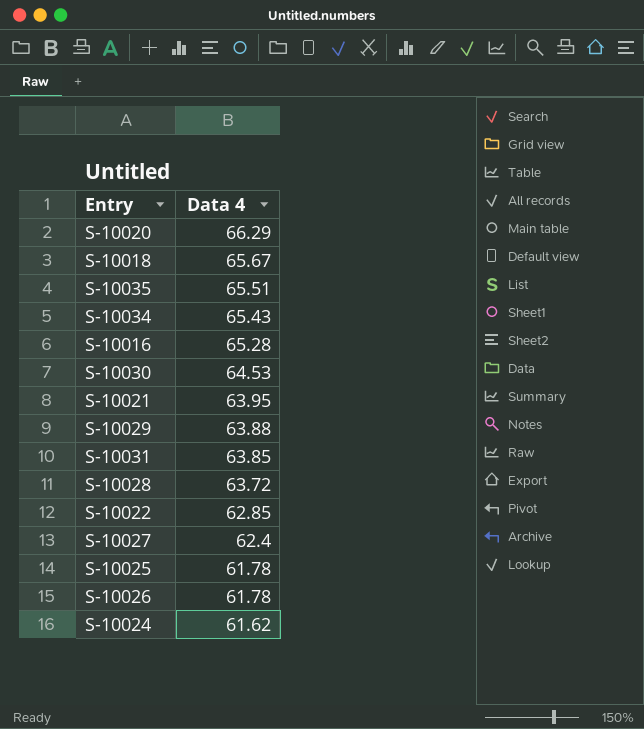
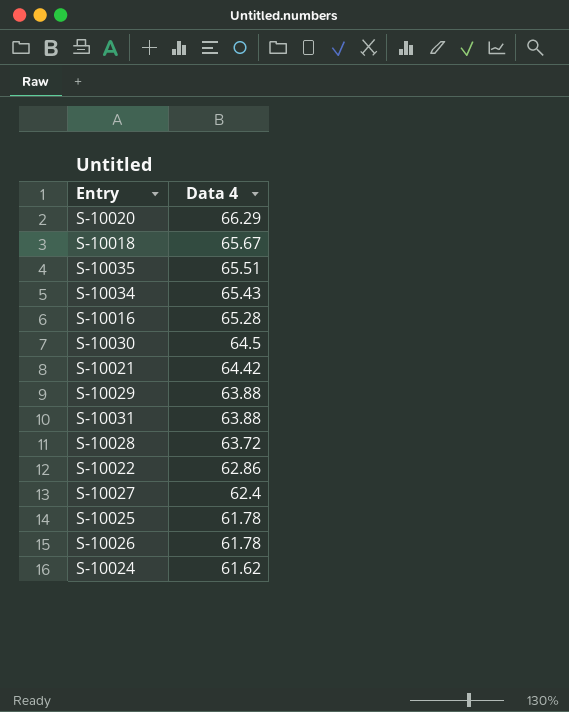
S-10030 | Data 4: 64.53 -> 64.5
S-10021 | Data 4: 63.95 -> 64.42
S-10031 | Data 4: 63.85 -> 63.88
S-10022 | Data 4: 62.85 -> 62.86

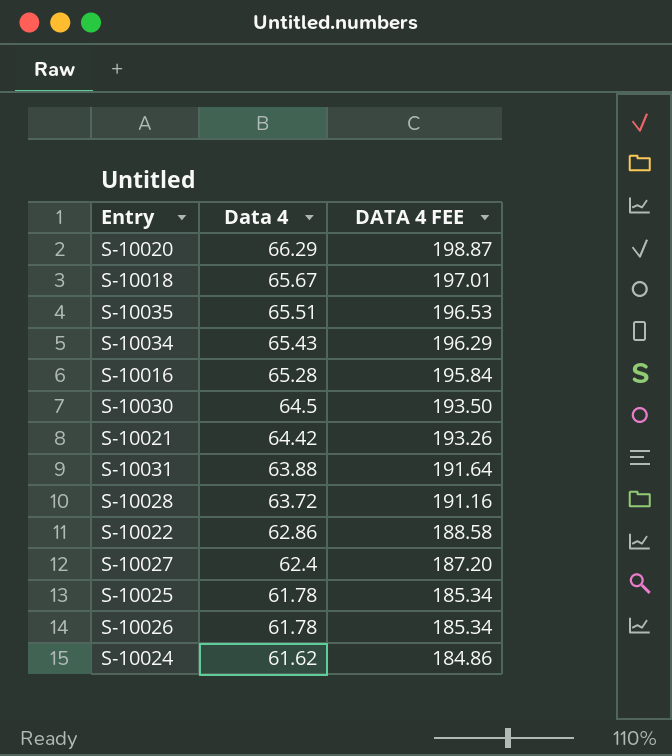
column DATA 4 FEE | formula: none -> [Data 4] * 3
row S-10029: 63.88 -> none

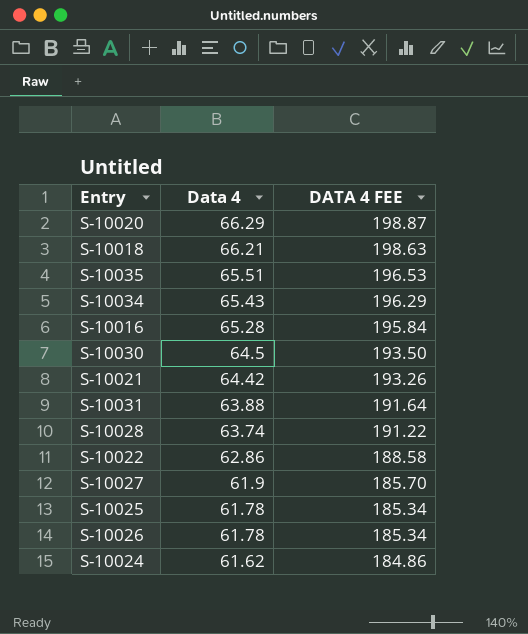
S-10018 | Data 4: 65.67 -> 66.21
S-10018 | DATA 4 FEE: 197.01 -> 198.63
S-10028 | Data 4: 63.72 -> 63.74
S-10028 | DATA 4 FEE: 191.16 -> 191.22
S-10027 | Data 4: 62.4 -> 61.9
S-10027 | DATA 4 FEE: 187.20 -> 185.70

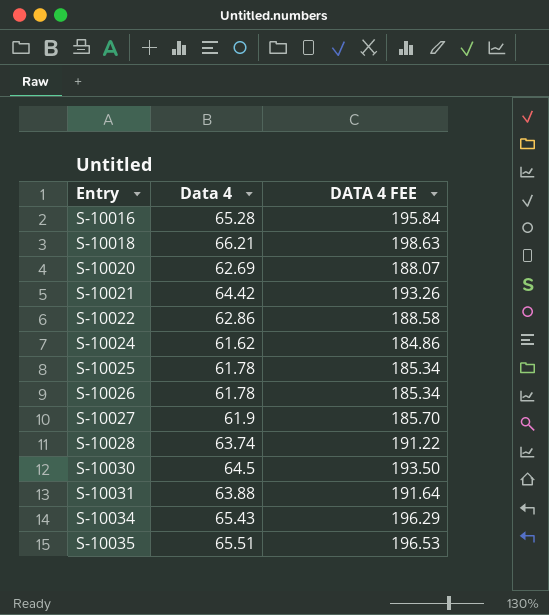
row order: Data 4 descending -> Entry ascending
S-10020 | Data 4: 66.29 -> 62.69
S-10020 | DATA 4 FEE: 198.87 -> 188.07

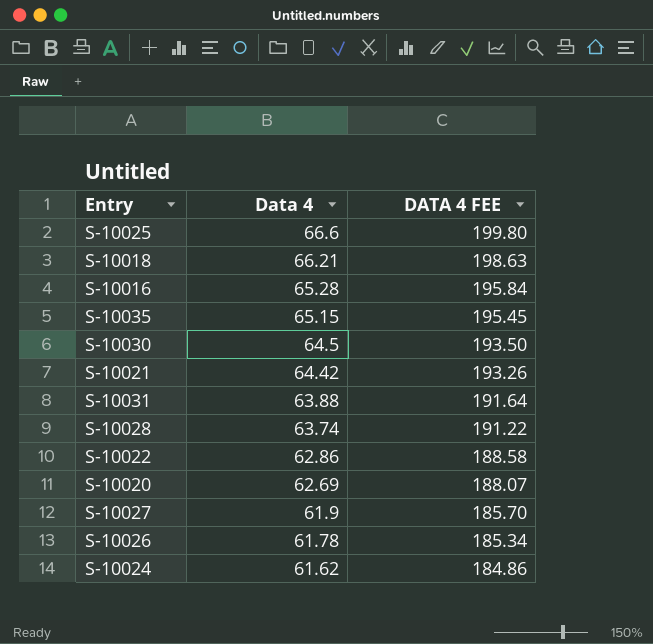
row order: Entry ascending -> Data 4 descending
row S-10034: 65.43 | 196.29 -> none
S-10025 | Data 4: 61.78 -> 66.6
S-10025 | DATA 4 FEE: 185.34 -> 199.80
S-10035 | Data 4: 65.51 -> 65.15
S-10035 | DATA 4 FEE: 196.53 -> 195.45

